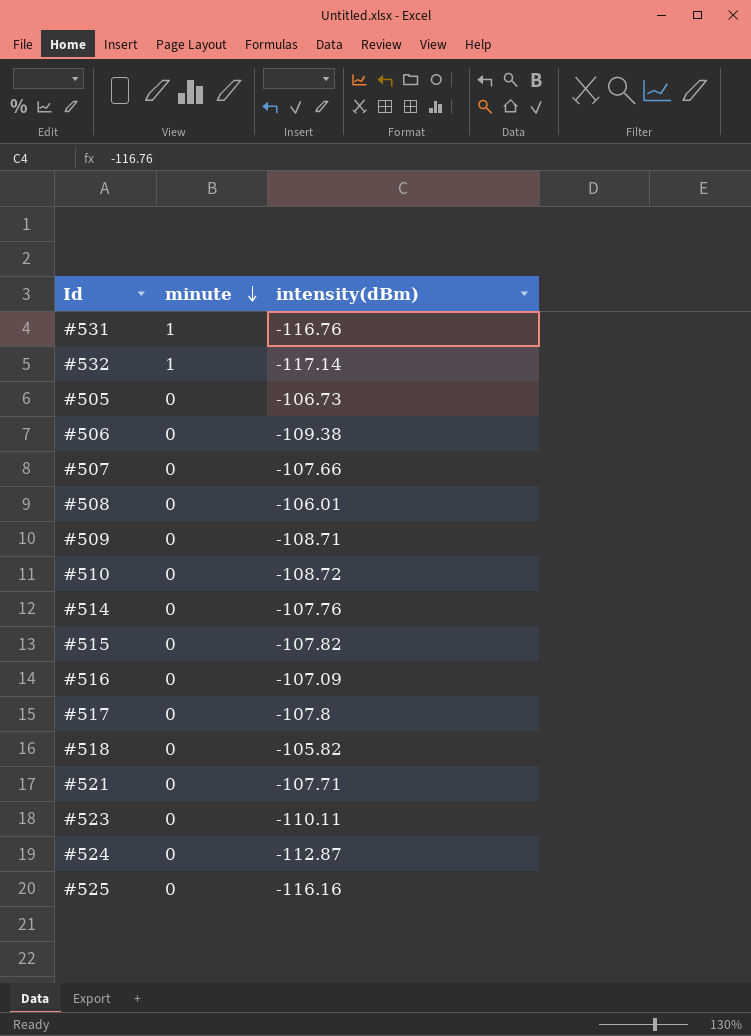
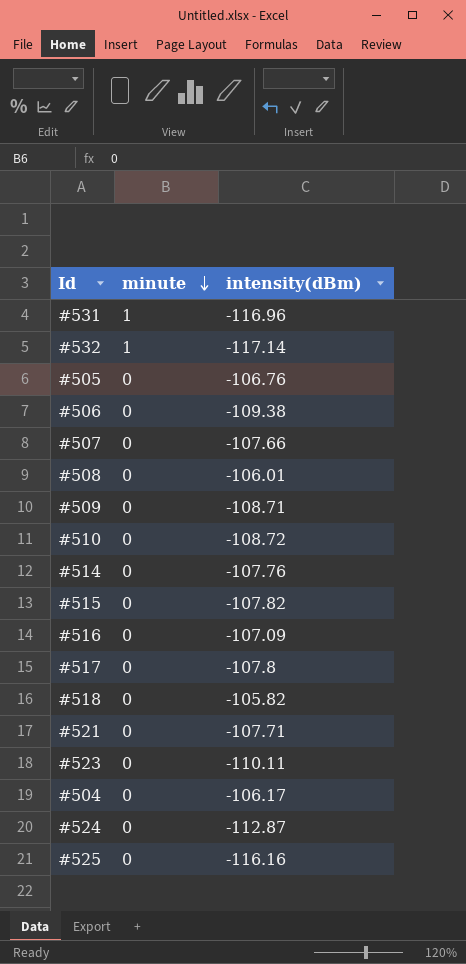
#531 | intensity(dBm): -116.76 -> -116.96
#505 | intensity(dBm): -106.73 -> -106.76
row #504: none -> 0 | -106.17

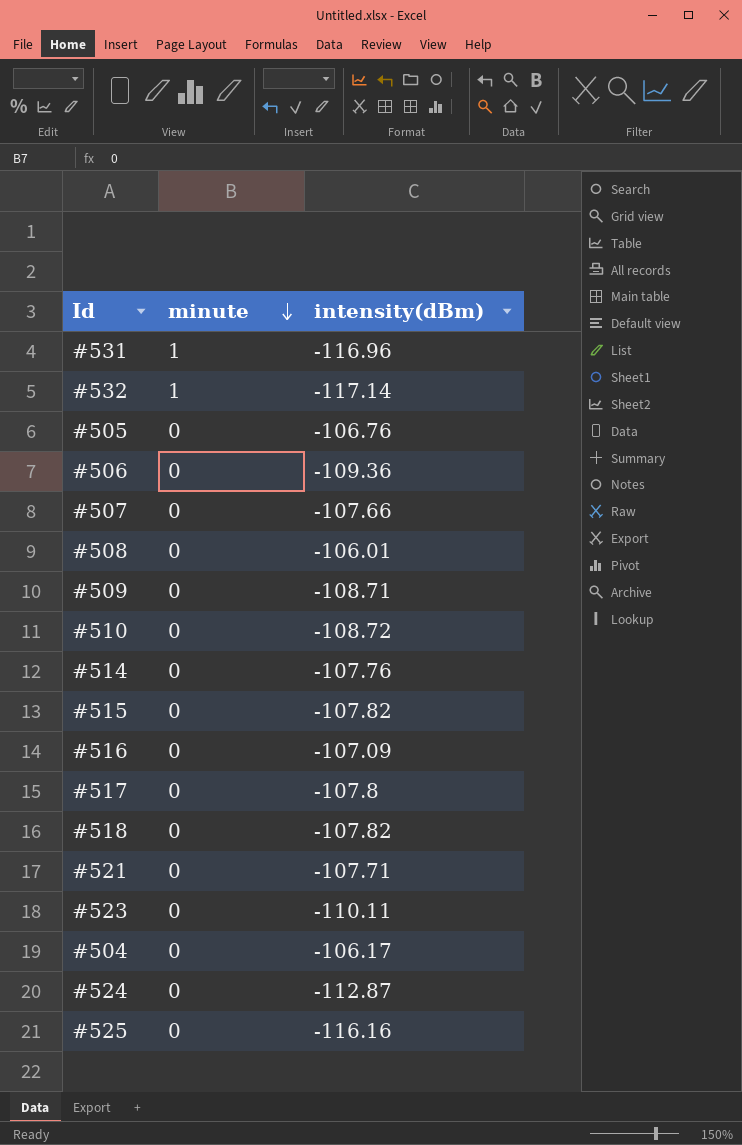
#506 | intensity(dBm): -109.38 -> -109.36
#518 | intensity(dBm): -105.82 -> -107.82

